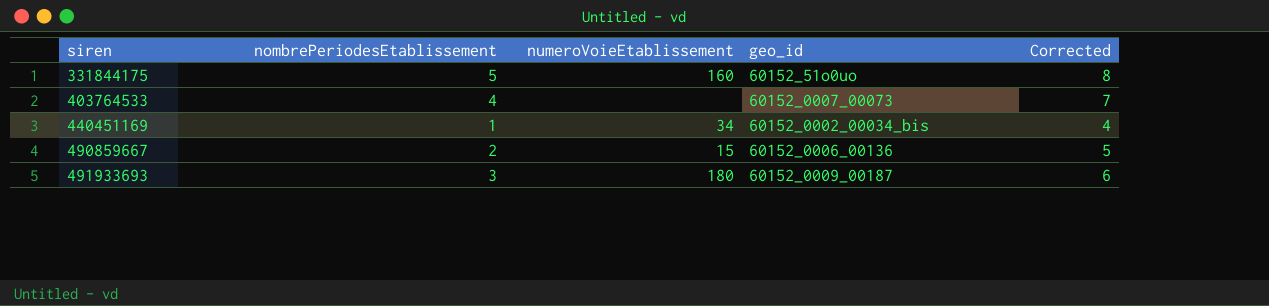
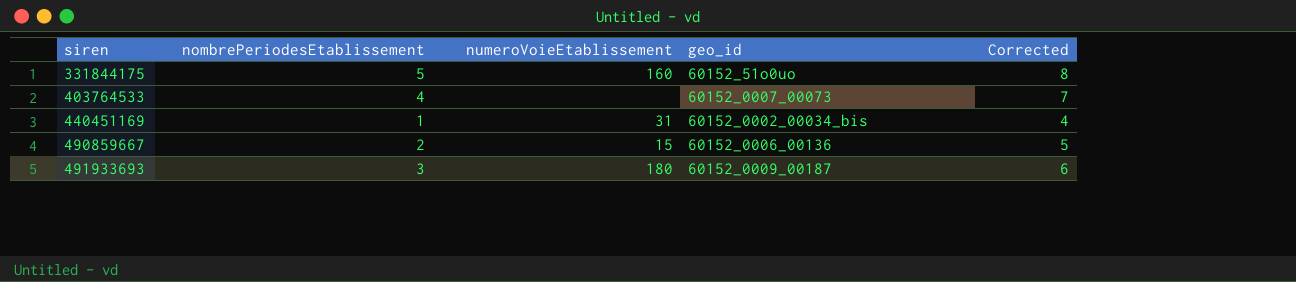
440451169 | numeroVoieEtablissement: 34 -> 31

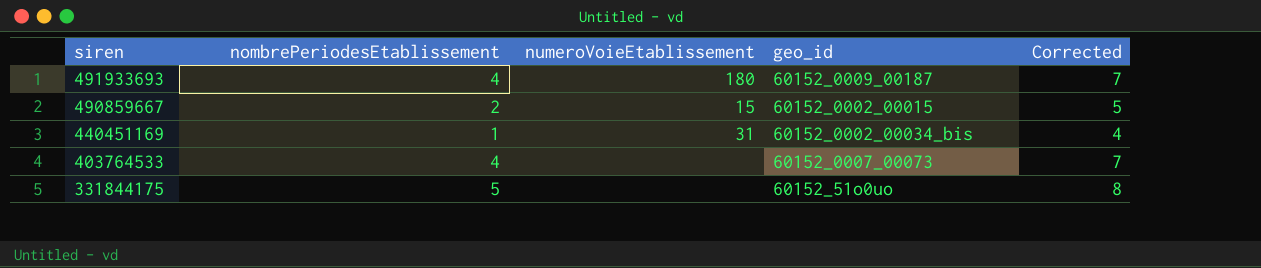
row order: siren ascending -> siren descending
491933693 | nombrePeriodesEtablissement: 3 -> 4
491933693 | Corrected: 6 -> 7
490859667 | geo_id: 60152_0006_00136 -> 60152_0002_00015
331844175 | numeroVoieEtablissement: 160 -> none

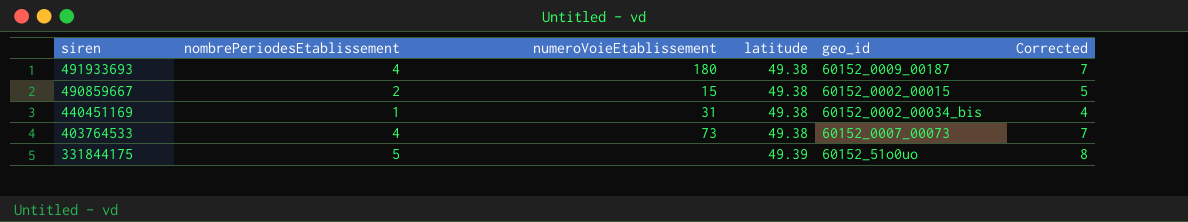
column latitude | position: none -> 4
403764533 | numeroVoieEtablissement: none -> 73

